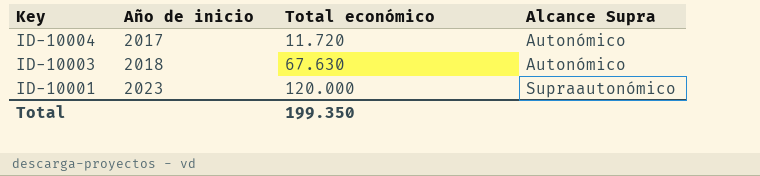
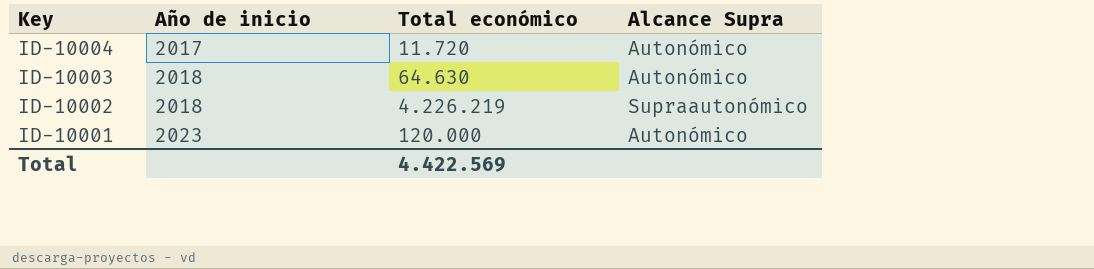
ID-10003 | Total económico: 67.630 -> 64.630
row ID-10002: none -> 2018 | 4.226.219 | Supraautonómico
ID-10001 | Alcance Supra: Supraautonómico -> Autonómico
Total | Total económico: 199.350 -> 4.422.569

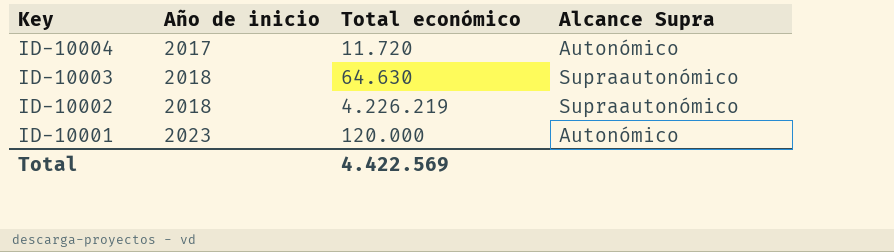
ID-10003 | Alcance Supra: Autonómico -> Supraautonómico

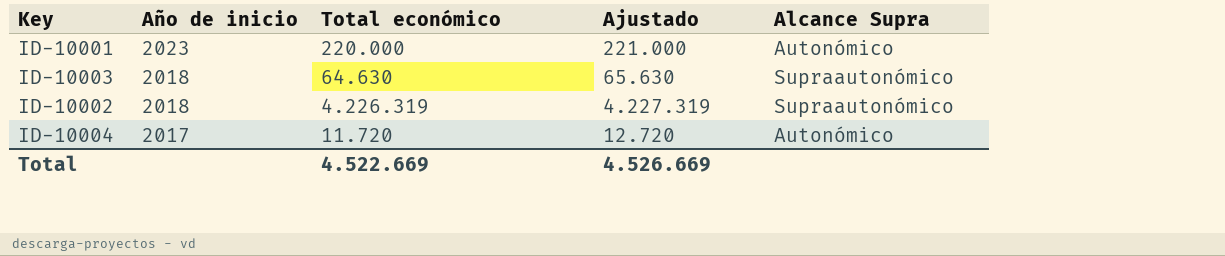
row order: Key descending -> Año de inicio descending
column Ajustado | formula: none -> [Total económico] + 1000
ID-10001 | Total económico: 120.000 -> 220.000
ID-10002 | Total económico: 4.226.219 -> 4.226.319
Total | Total económico: 4.422.569 -> 4.522.669

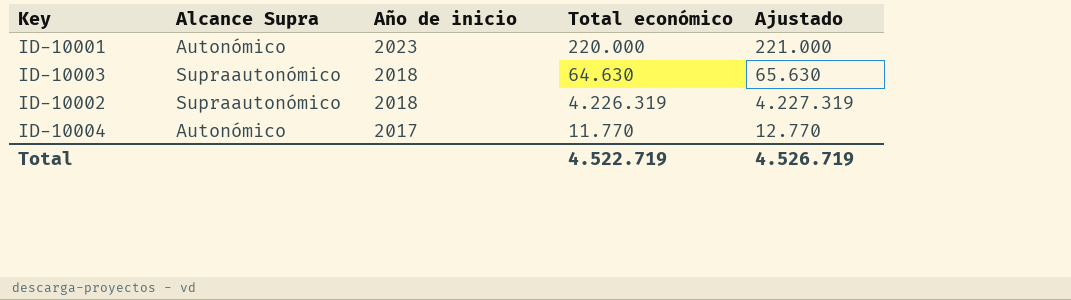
column Alcance Supra | position: 5 -> 2
ID-10004 | Total económico: 11.720 -> 11.770
ID-10004 | Ajustado: 12.720 -> 12.770
Total | Total económico: 4.522.669 -> 4.522.719
Total | Ajustado: 4.526.669 -> 4.526.719

